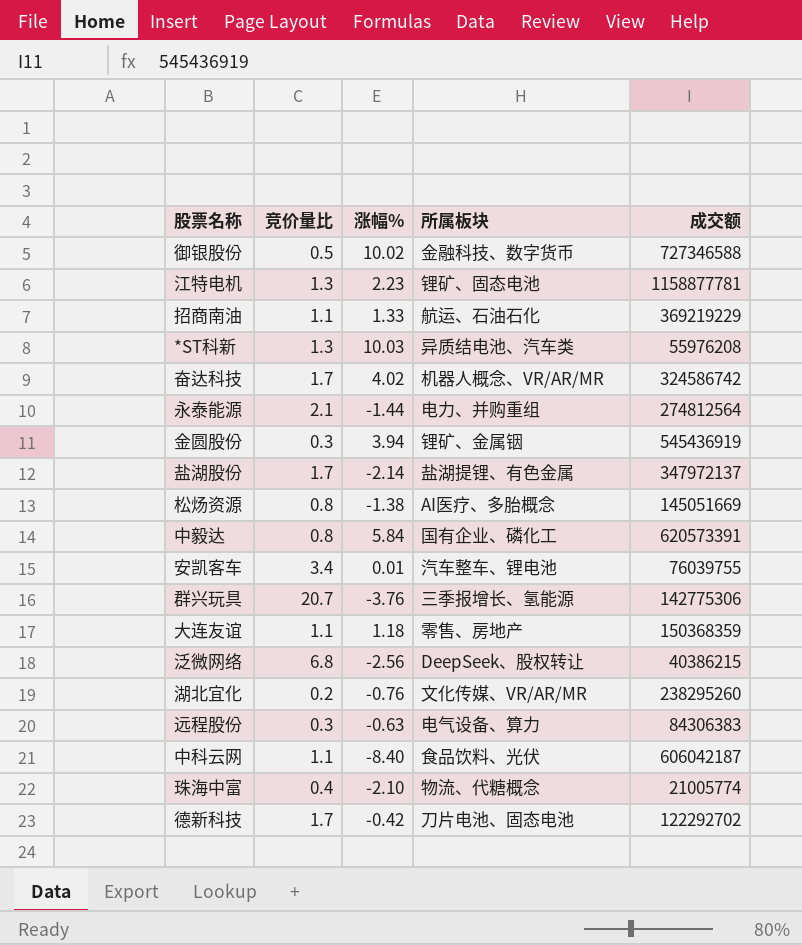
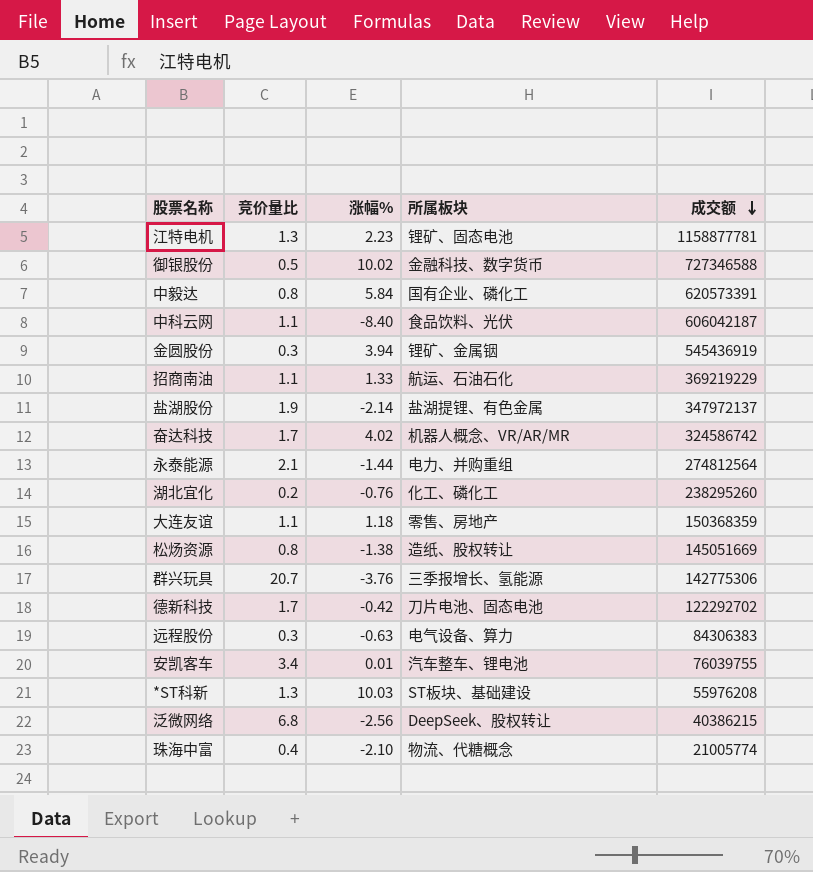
row order: none -> 成交额 descending
盐湖股份 | 竞价量比: 1.7 -> 1.9
湖北宜化 | 所属板块: 文化传媒、VR/AR/MR -> 化工、磷化工
松炀资源 | 所属板块: AI医疗、多胎概念 -> 造纸、股权转让
*ST科新 | 所属板块: 异质结电池、汽车类 -> ST板块、基础建设

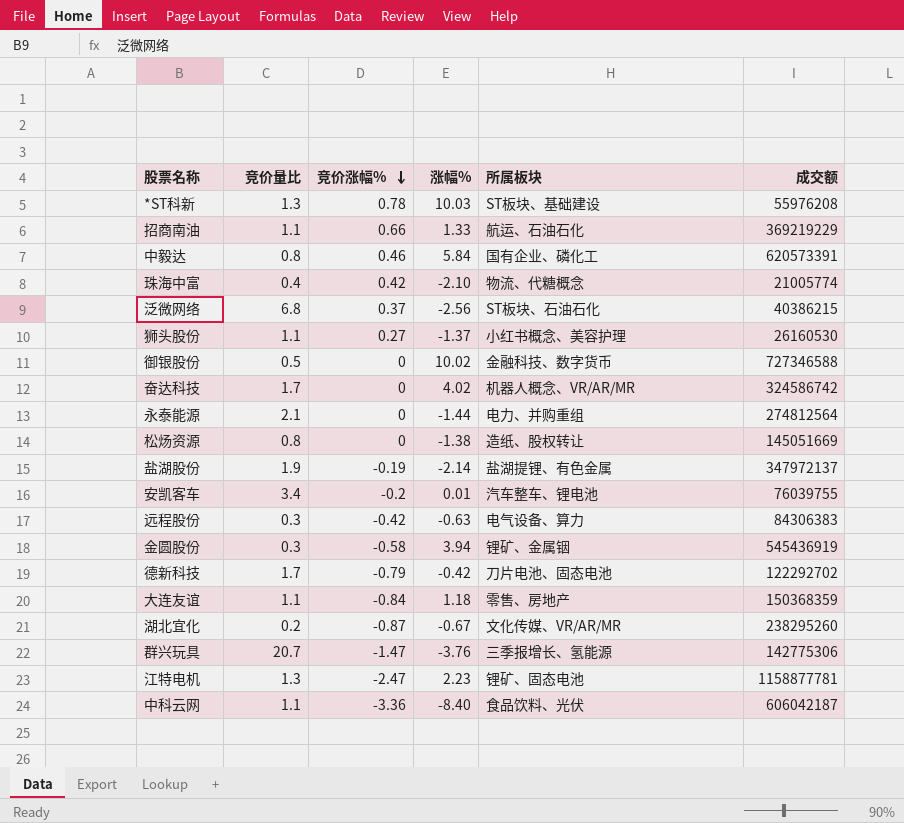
row order: 成交额 descending -> 竞价涨幅% descending
column 竞价涨幅% | position: none -> 3
泛微网络 | 所属板块: DeepSeek、股权转让 -> ST板块、石油石化
row 狮头股份: none -> 1.1 | 0.27 | -1.37 | 小红书概念、美容护理 | 26160530
湖北宜化 | 涨幅%: -0.76 -> -0.67
湖北宜化 | 所属板块: 化工、磷化工 -> 文化传媒、VR/AR/MR

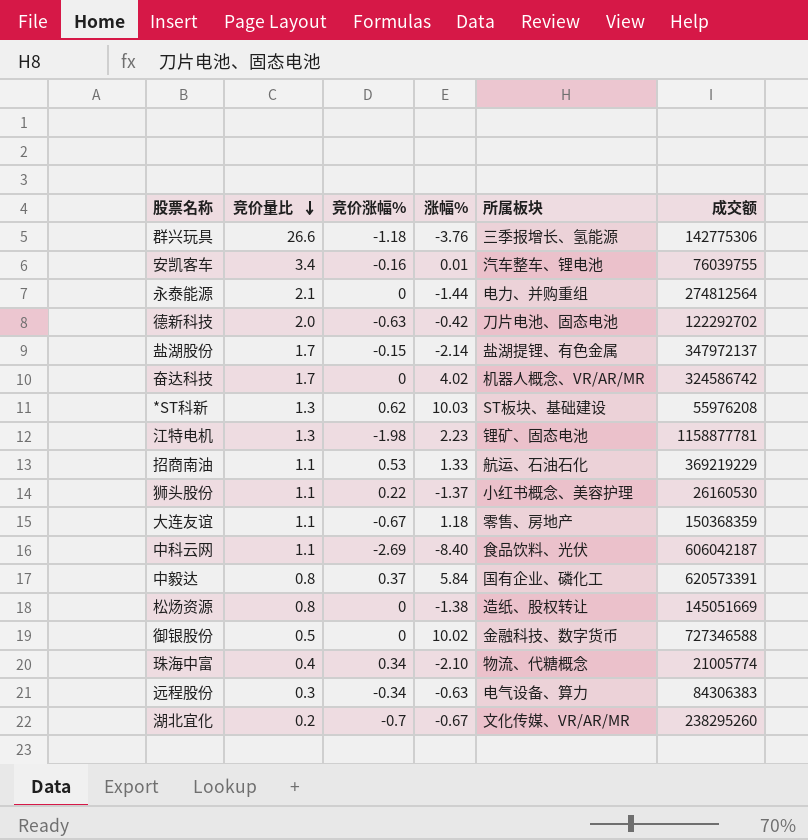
row order: 竞价涨幅% descending -> 竞价量比 descending
row 泛微网络: 6.8 | 0.37 | -2.56 | ST板块、石油石化 | 40386215 -> none
row 金圆股份: 0.3 | -0.58 | 3.94 | 锂矿、金属铟 | 545436919 -> none
群兴玩具 | 竞价量比: 20.7 -> 26.6
群兴玩具 | 竞价涨幅%: -1.47 -> -1.18
安凯客车 | 竞价涨幅%: -0.2 -> -0.16
德新科技 | 竞价量比: 1.7 -> 2.0
德新科技 | 竞价涨幅%: -0.79 -> -0.63
盐湖股份 | 竞价量比: 1.9 -> 1.7
盐湖股份 | 竞价涨幅%: -0.19 -> -0.15
*ST科新 | 竞价涨幅%: 0.78 -> 0.62
江特电机 | 竞价涨幅%: -2.47 -> -1.98
招商南油 | 竞价涨幅%: 0.66 -> 0.53
狮头股份 | 竞价涨幅%: 0.27 -> 0.22
大连友谊 | 竞价涨幅%: -0.84 -> -0.67
中科云网 | 竞价涨幅%: -3.36 -> -2.69
中毅达 | 竞价涨幅%: 0.46 -> 0.37
珠海中富 | 竞价涨幅%: 0.42 -> 0.34
远程股份 | 竞价涨幅%: -0.42 -> -0.34
湖北宜化 | 竞价涨幅%: -0.87 -> -0.7

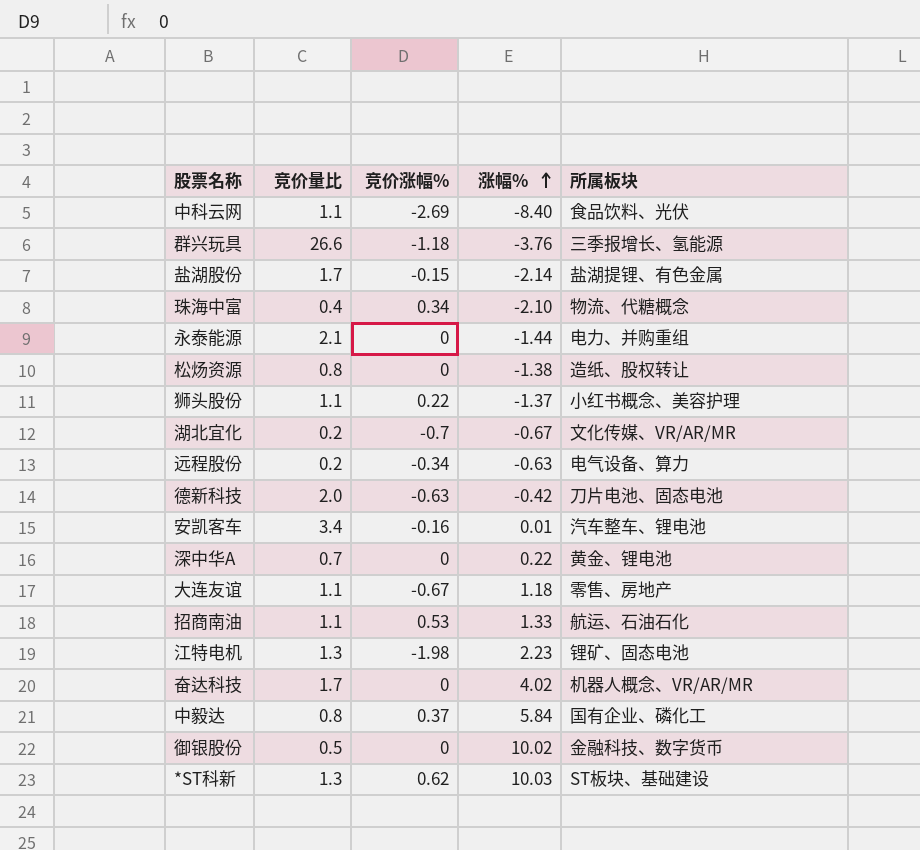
row order: 竞价量比 descending -> 涨幅% ascending
column 成交额 | position: 6 -> none
远程股份 | 竞价量比: 0.3 -> 0.2
row 深中华A: none -> 0.7 | 0 | 0.22 | 黄金、锂电池

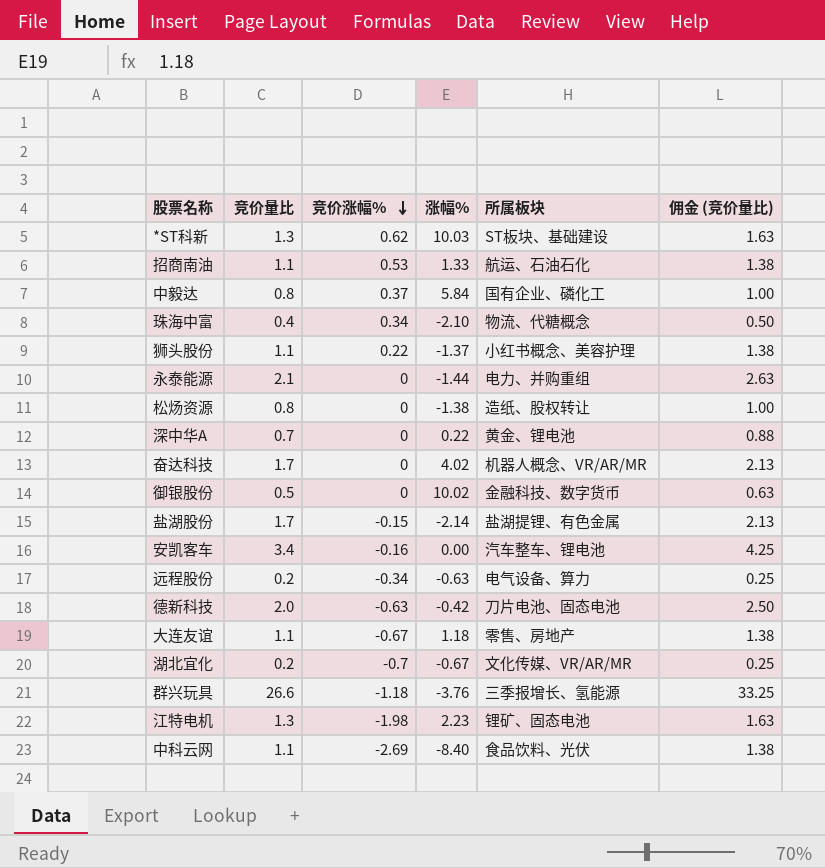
row order: 涨幅% ascending -> 竞价涨幅% descending
column 佣金 (竞价量比) | formula: none -> [竞价量比] * 1.25
安凯客车 | 涨幅%: 0.01 -> 0.00

